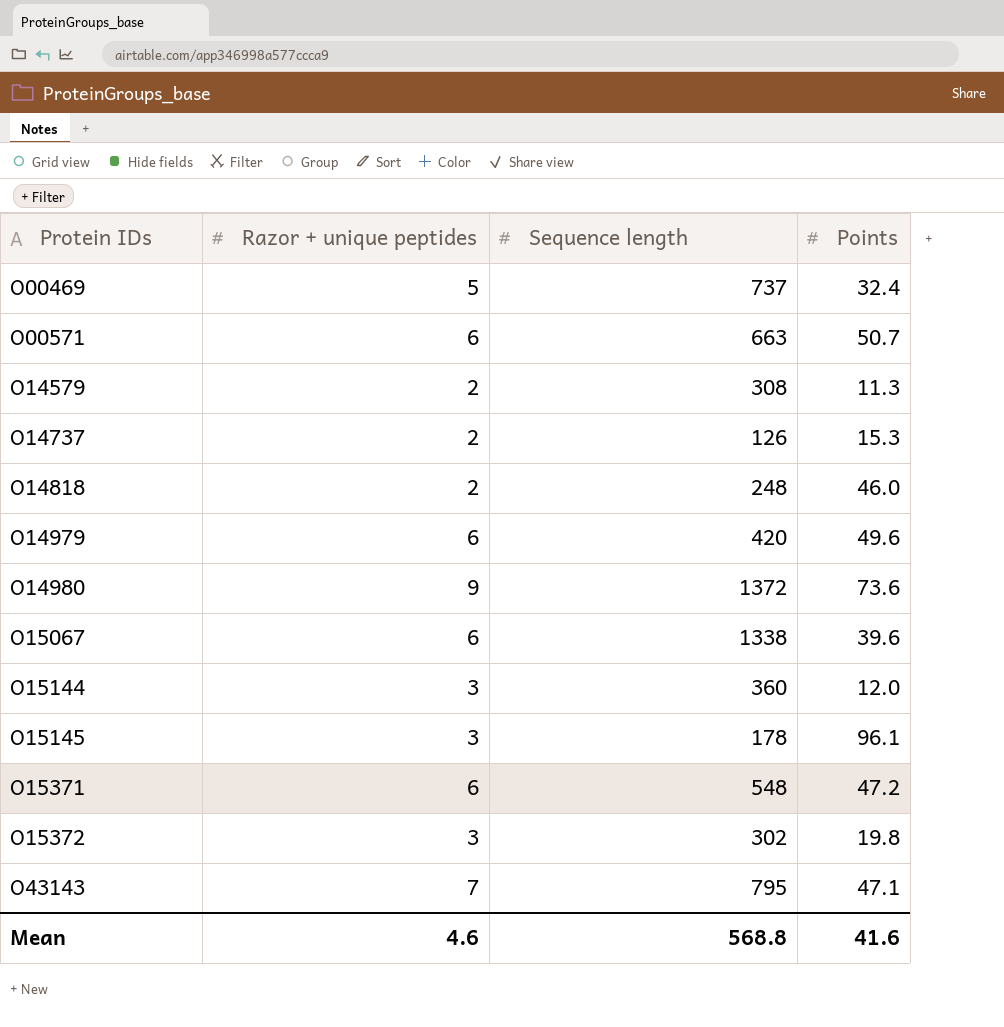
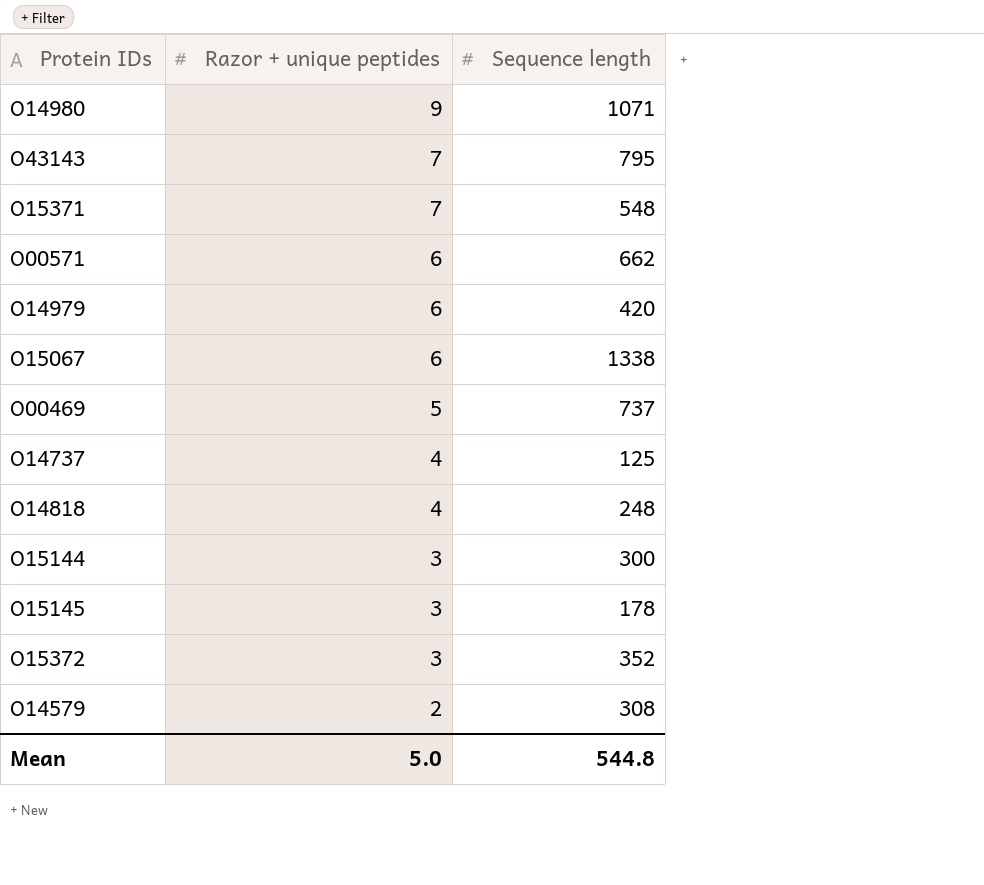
row order: Protein IDs ascending -> Razor + unique peptides descending
column Points | position: 4 -> none
O14980 | Sequence length: 1372 -> 1071
O15371 | Razor + unique peptides: 6 -> 7
O00571 | Sequence length: 663 -> 662
O14737 | Razor + unique peptides: 2 -> 4
O14737 | Sequence length: 126 -> 125
O14818 | Razor + unique peptides: 2 -> 4
O15144 | Sequence length: 360 -> 300
O15372 | Sequence length: 302 -> 352
Mean | Razor + unique peptides: 4.6 -> 5.0
Mean | Sequence length: 568.8 -> 544.8

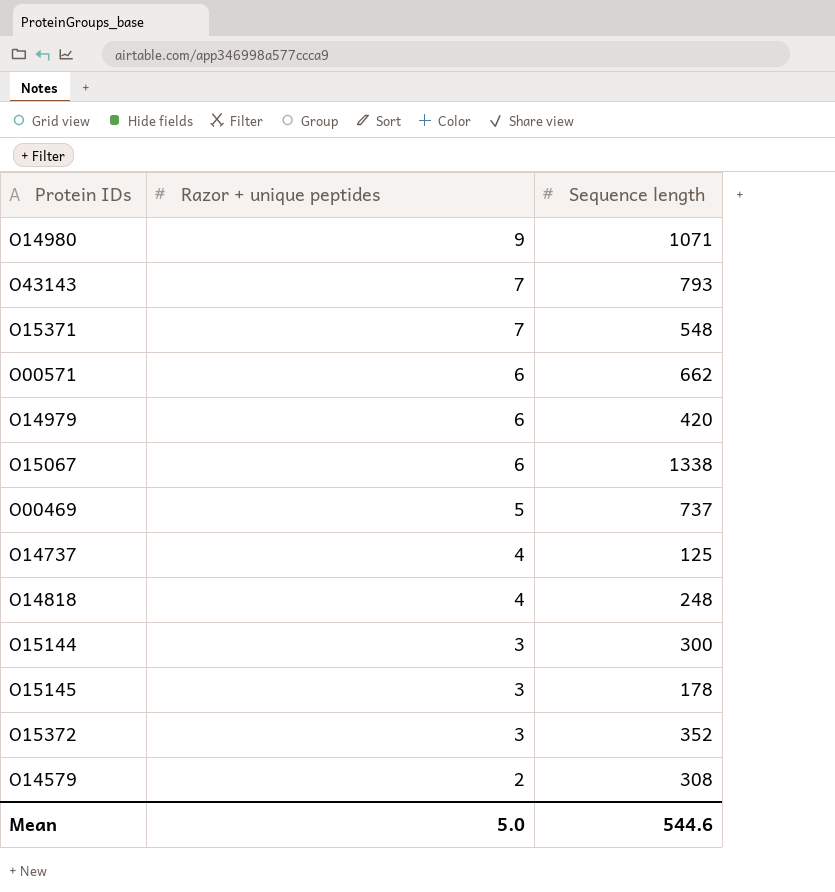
O43143 | Sequence length: 795 -> 793
Mean | Sequence length: 544.8 -> 544.6

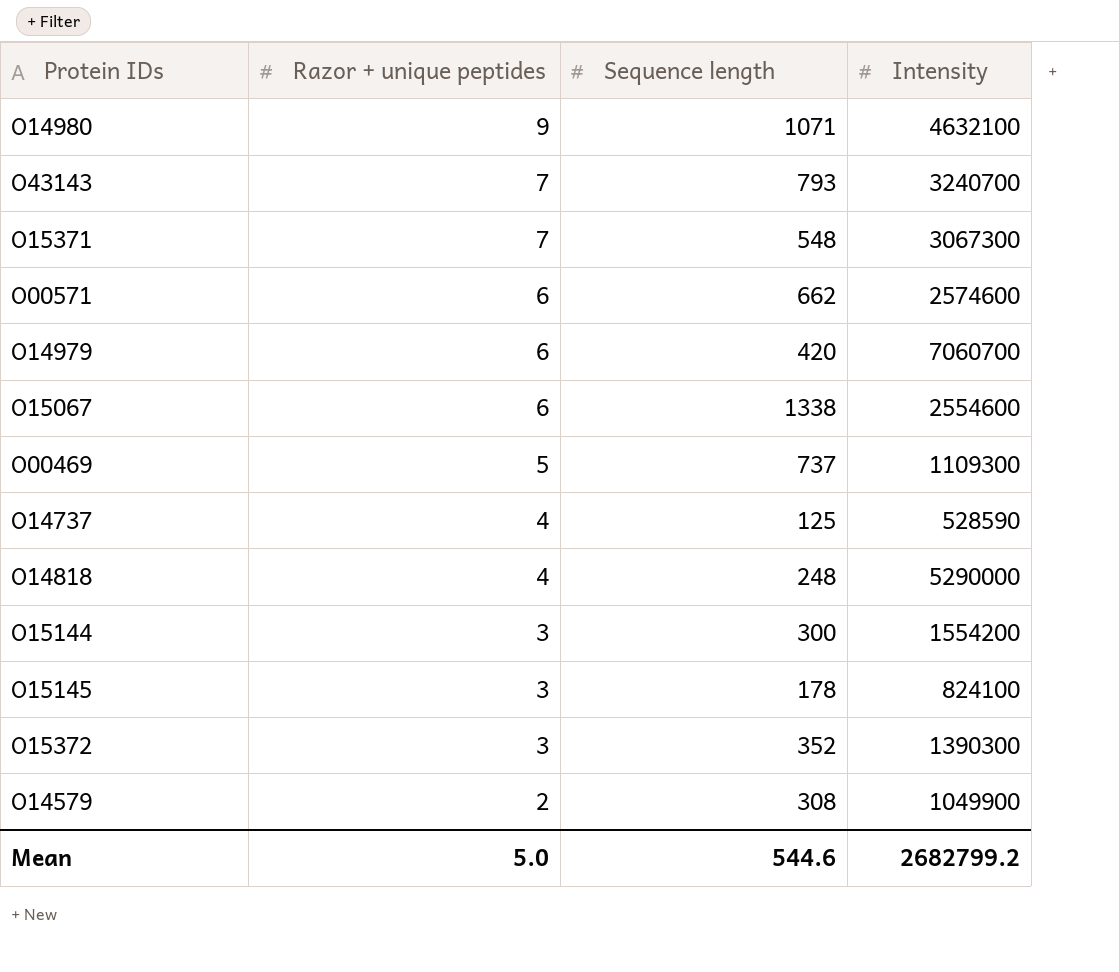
column Intensity | position: none -> 4

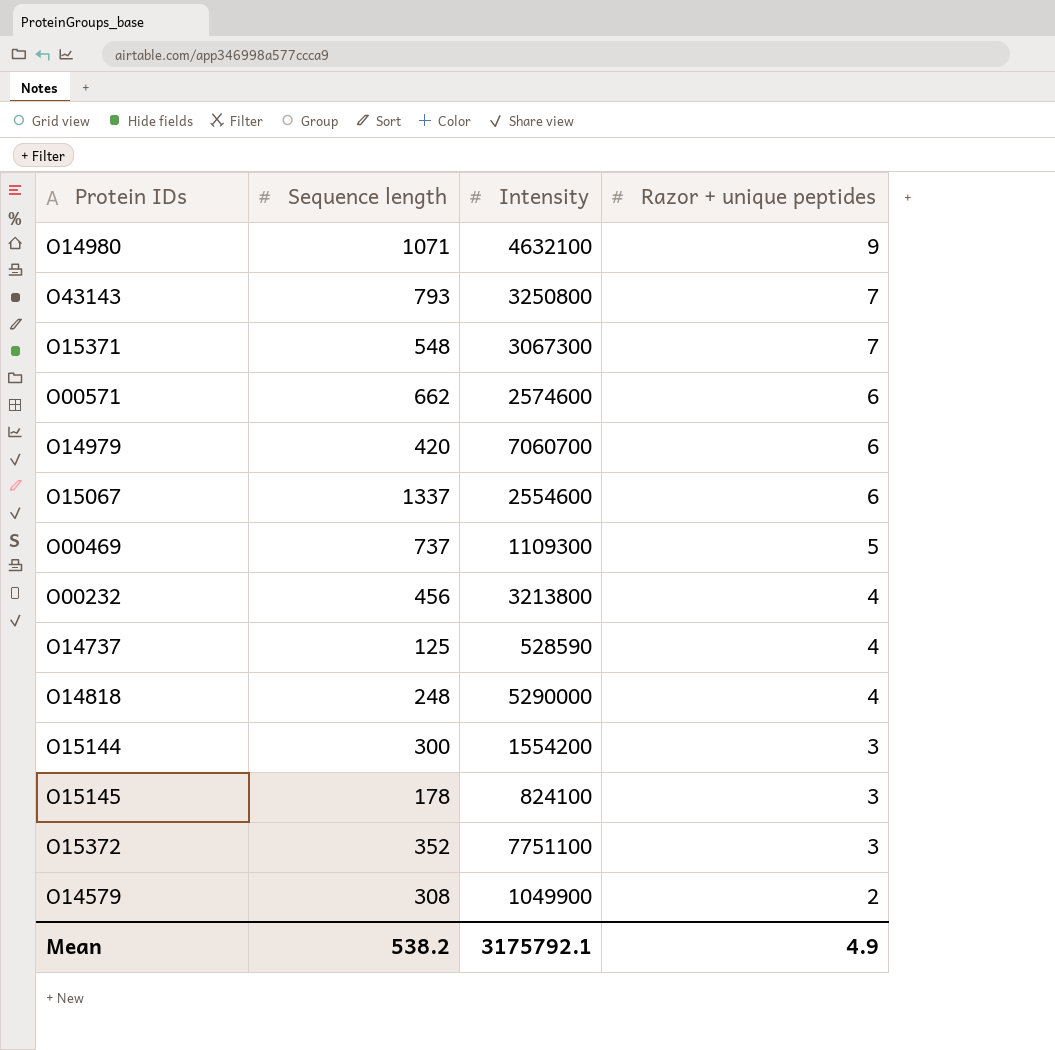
column Razor + unique peptides | position: 2 -> 4
O43143 | Intensity: 3240700 -> 3250800
O15067 | Sequence length: 1338 -> 1337
row O00232: none -> 456 | 3213800 | 4
O15372 | Intensity: 1390300 -> 7751100
Mean | Sequence length: 544.6 -> 538.2
Mean | Intensity: 2682799.2 -> 3175792.1
Mean | Razor + unique peptides: 5.0 -> 4.9

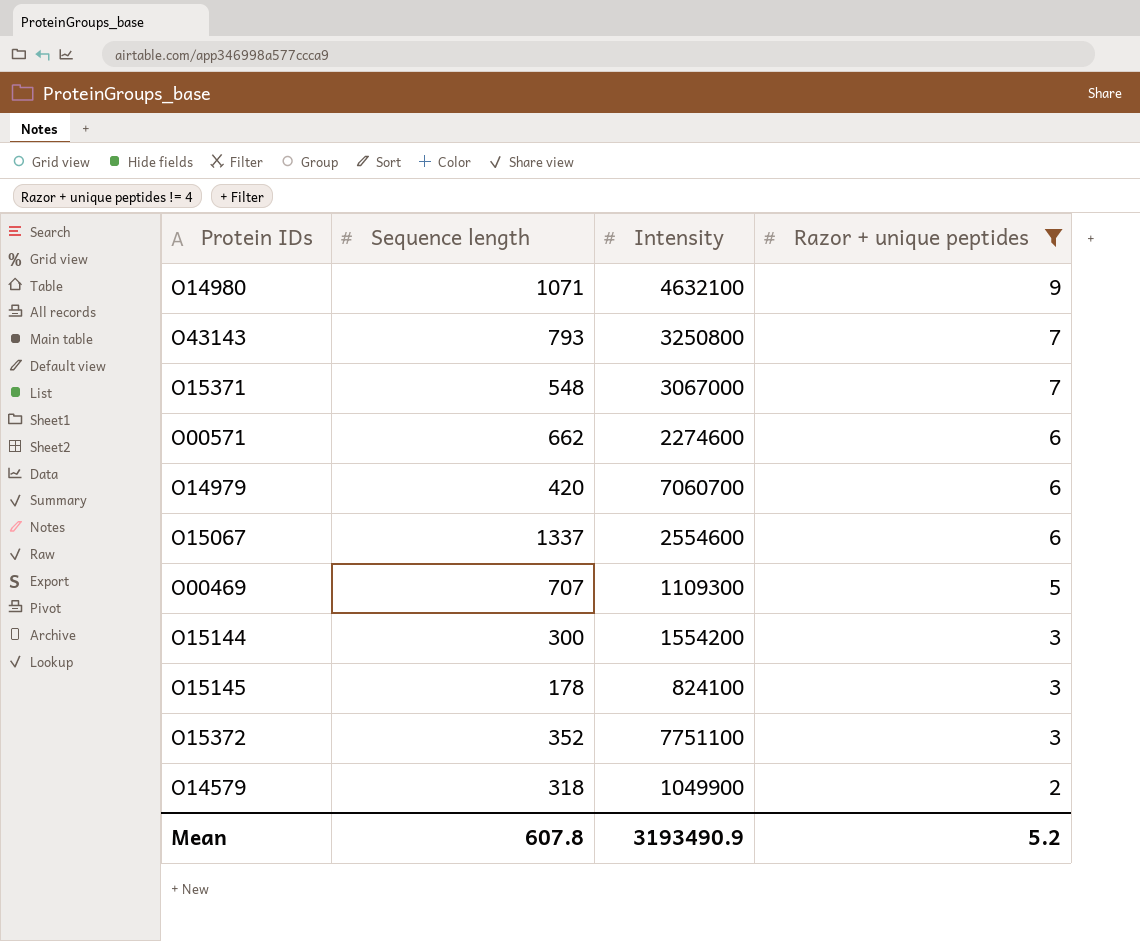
filter: none -> Razor + unique peptides != 4
O15371 | Intensity: 3067300 -> 3067000
O00571 | Intensity: 2574600 -> 2274600
O00469 | Sequence length: 737 -> 707
O14579 | Sequence length: 308 -> 318
Mean | Sequence length: 538.2 -> 607.8
Mean | Intensity: 3175792.1 -> 3193490.9
Mean | Razor + unique peptides: 4.9 -> 5.2

